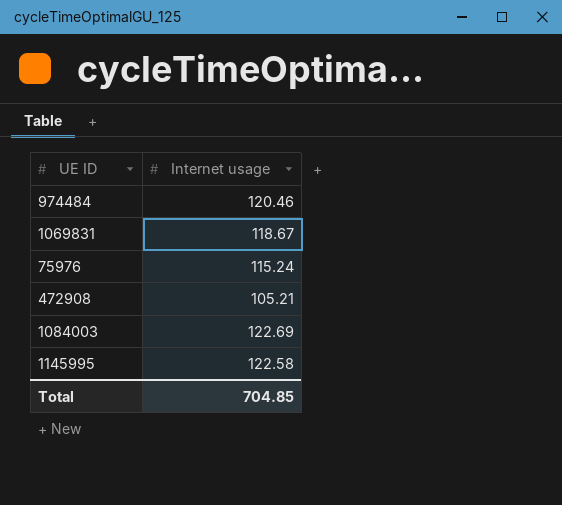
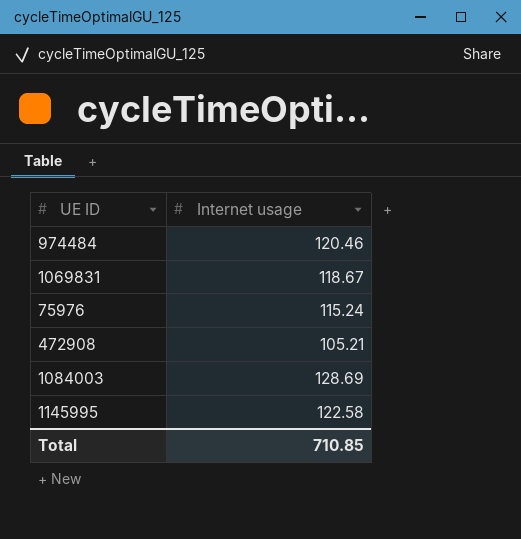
1084003 | Internet usage: 122.69 -> 128.69
Total | Internet usage: 704.85 -> 710.85

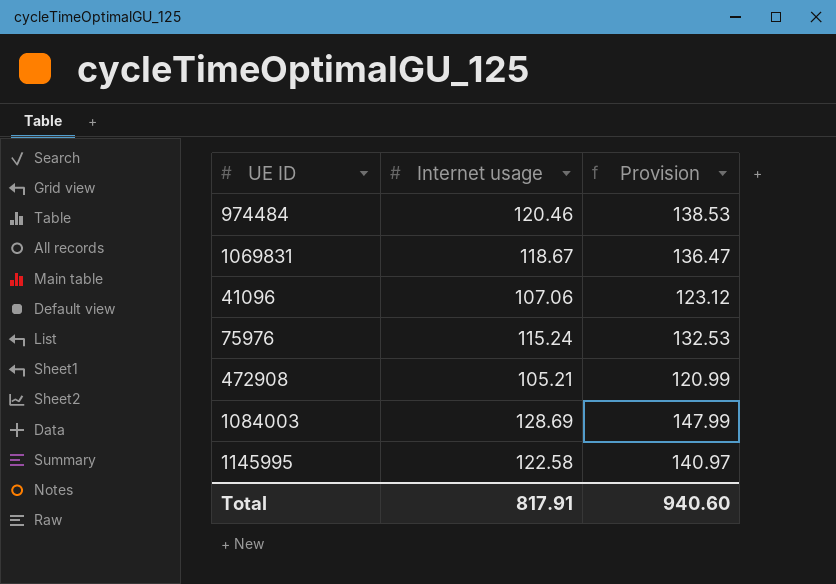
column Provision | formula: none -> [Internet usage] * 1.15
row 41096: none -> 107.06 | 123.12
Total | Internet usage: 710.85 -> 817.91

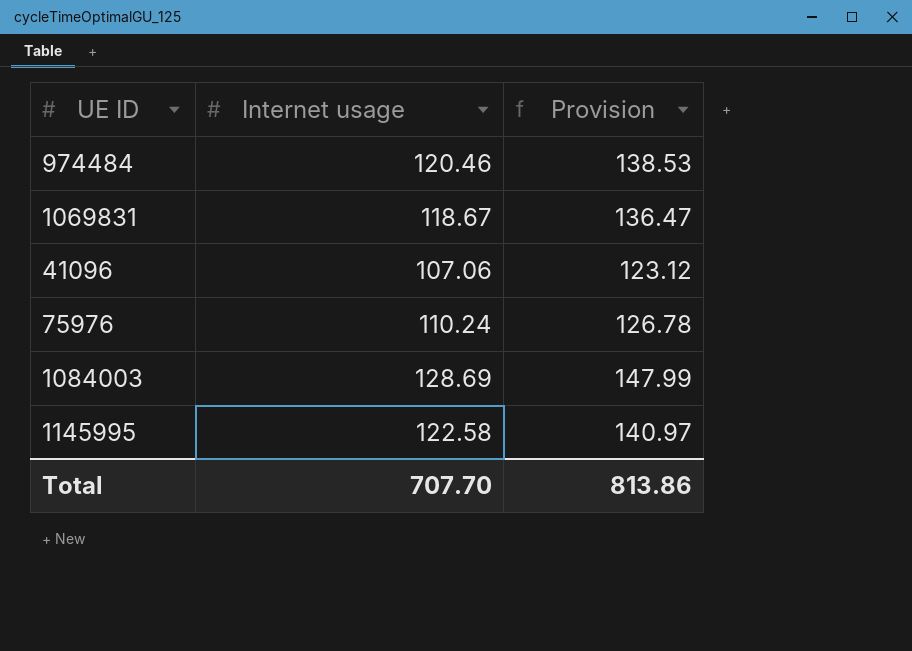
row 472908: 105.21 | 120.99 -> none
75976 | Internet usage: 115.24 -> 110.24
75976 | Provision: 132.53 -> 126.78
Total | Internet usage: 817.91 -> 707.70
Total | Provision: 940.60 -> 813.86

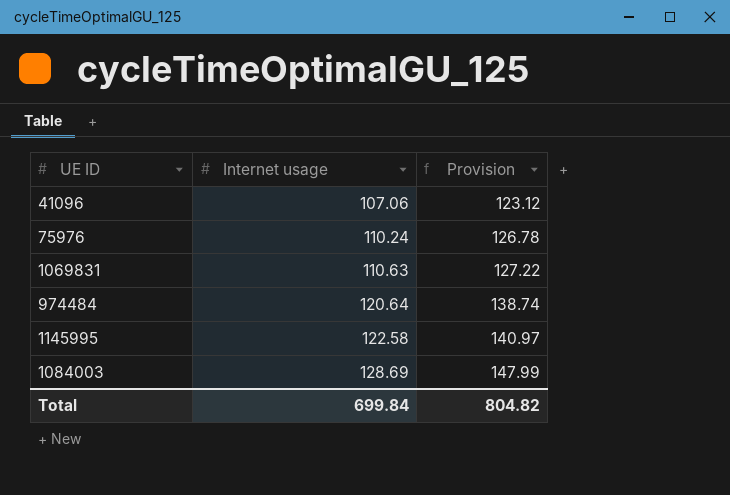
row order: none -> Internet usage ascending
1069831 | Internet usage: 118.67 -> 110.63
1069831 | Provision: 136.47 -> 127.22
974484 | Internet usage: 120.46 -> 120.64
974484 | Provision: 138.53 -> 138.74
Total | Internet usage: 707.70 -> 699.84
Total | Provision: 813.86 -> 804.82

